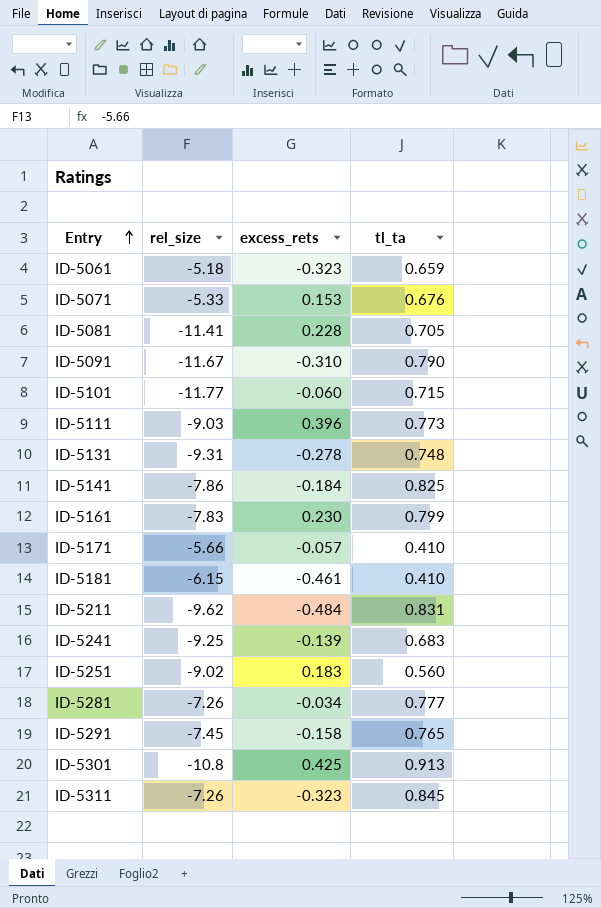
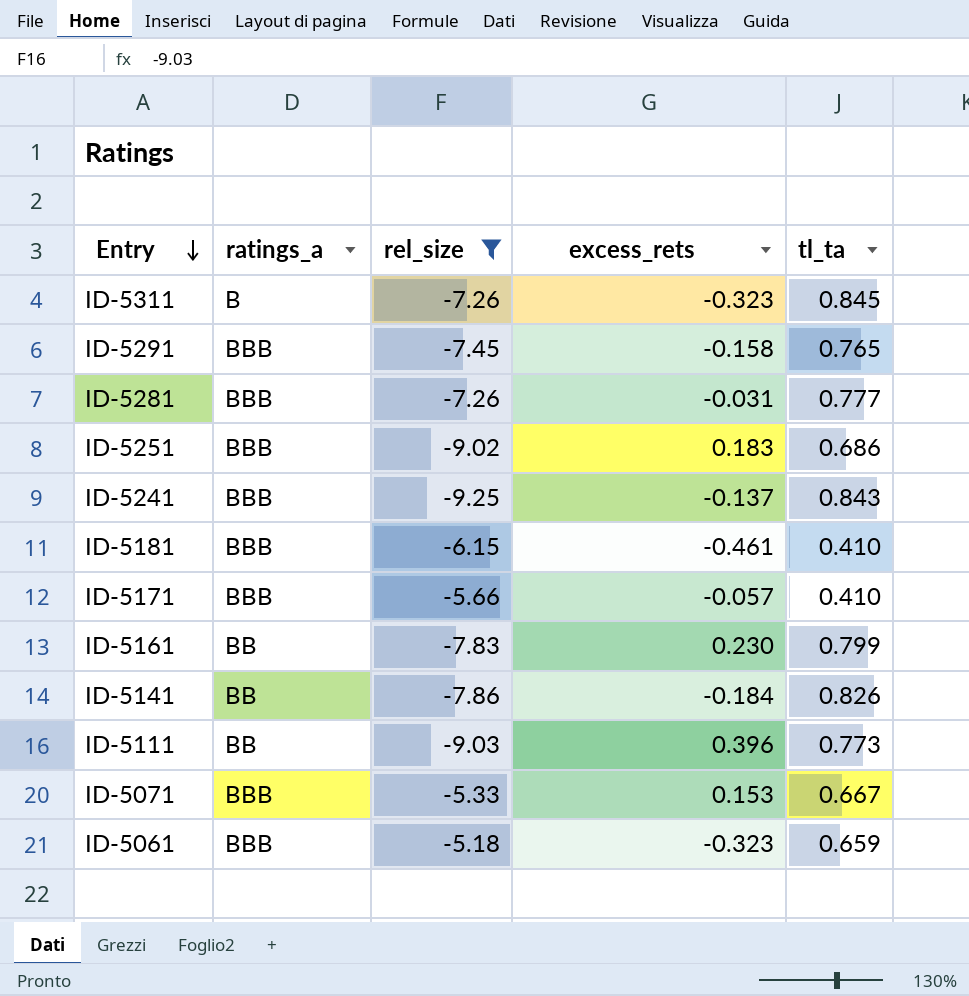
filter: none -> rel_size >= -9.25
row order: Entry ascending -> Entry descending
column ratings_a | position: none -> 2
ID-5281 | excess_rets: -0.034 -> -0.031
ID-5251 | tl_ta: 0.560 -> 0.686
ID-5241 | excess_rets: -0.139 -> -0.137
ID-5241 | tl_ta: 0.683 -> 0.843
ID-5141 | tl_ta: 0.825 -> 0.826
ID-5071 | tl_ta: 0.676 -> 0.667

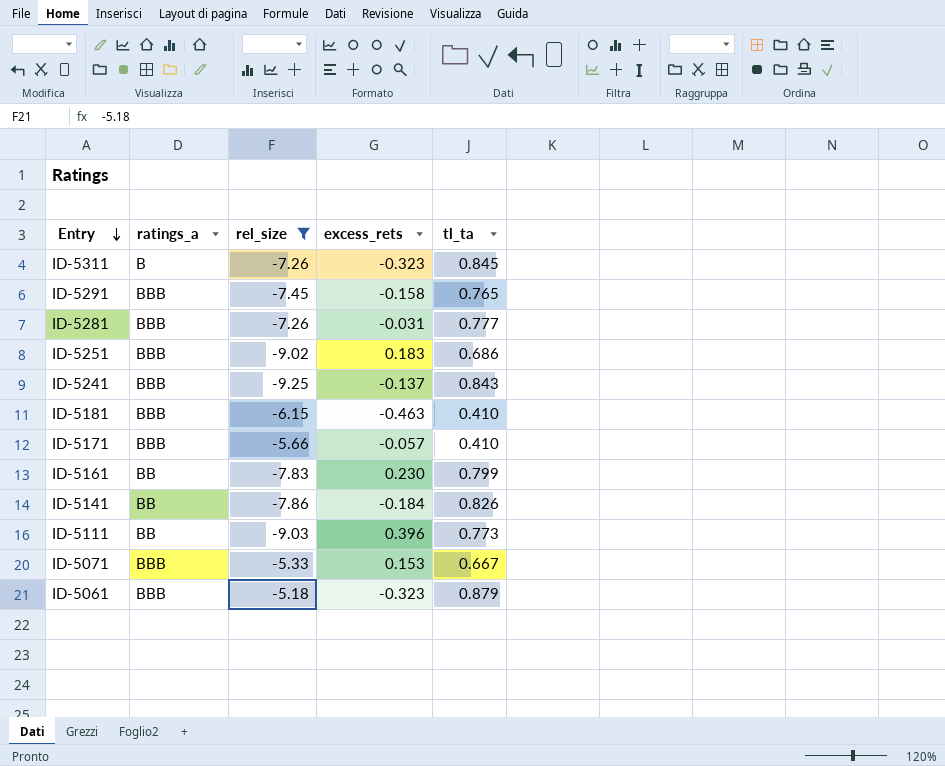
ID-5181 | excess_rets: -0.461 -> -0.463
ID-5061 | tl_ta: 0.659 -> 0.879

